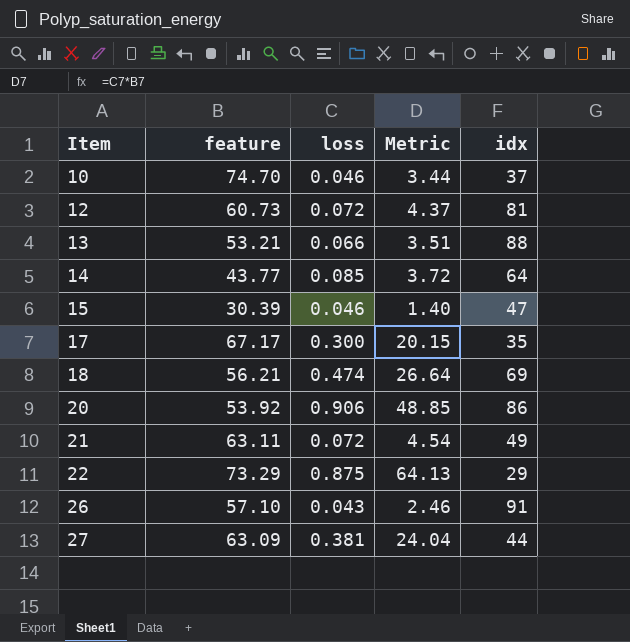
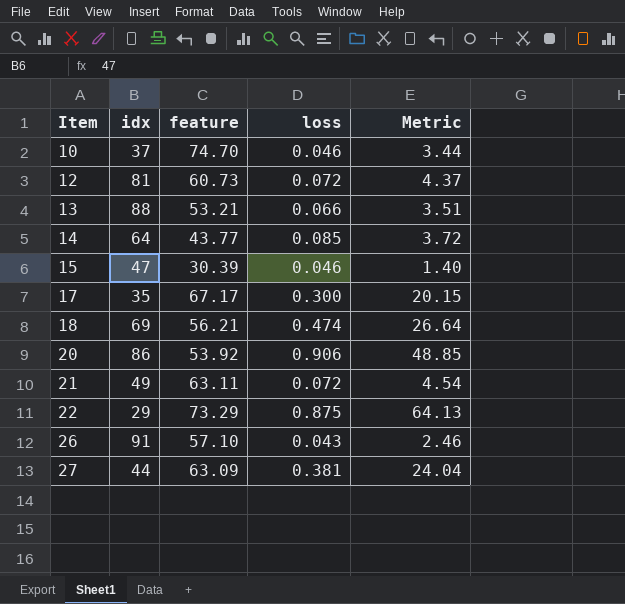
column idx | position: 5 -> 2

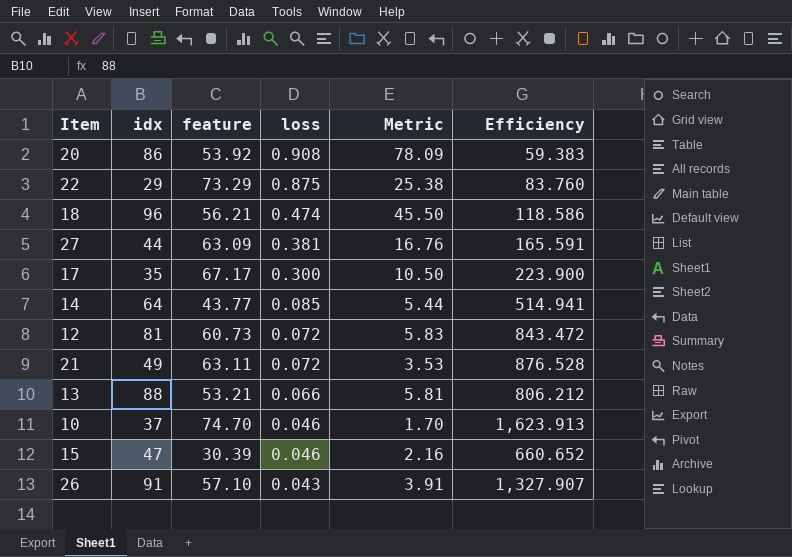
row order: Item ascending -> loss descending
column Metric | formula: [feature] * [loss] -> [idx] * [loss]
column Efficiency | formula: none -> [feature] / [loss]
20 | loss: 0.906 -> 0.908
18 | idx: 69 -> 96

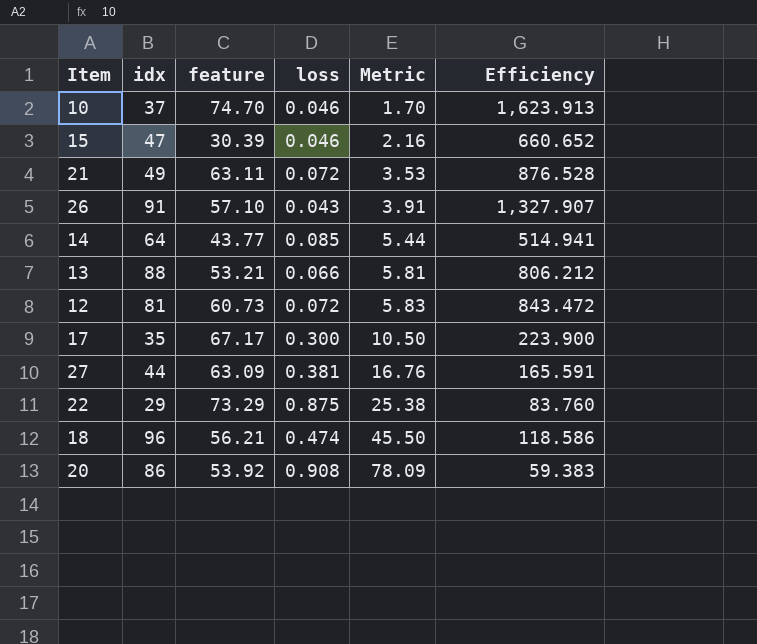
row order: loss descending -> Metric ascending

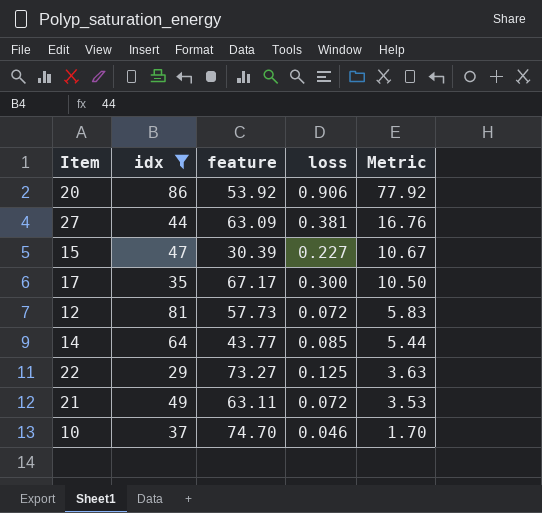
filter: none -> idx <= 86
row order: Metric ascending -> Metric descending
column Efficiency | formula: [feature] / [loss] -> none
20 | loss: 0.908 -> 0.906
20 | Metric: 78.09 -> 77.92
15 | loss: 0.046 -> 0.227
15 | Metric: 2.16 -> 10.67
12 | feature: 60.73 -> 57.73
22 | feature: 73.29 -> 73.27
22 | loss: 0.875 -> 0.125
22 | Metric: 25.38 -> 3.63

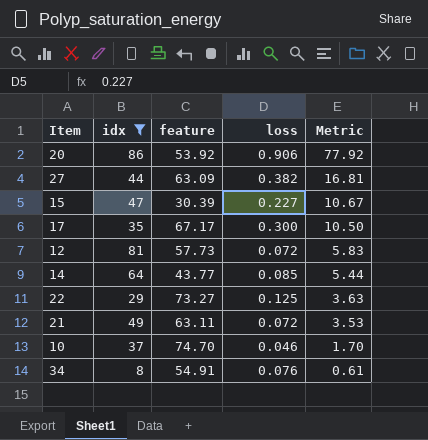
27 | loss: 0.381 -> 0.382
27 | Metric: 16.76 -> 16.81
row 34: none -> 8 | 54.91 | 0.076 | 0.61

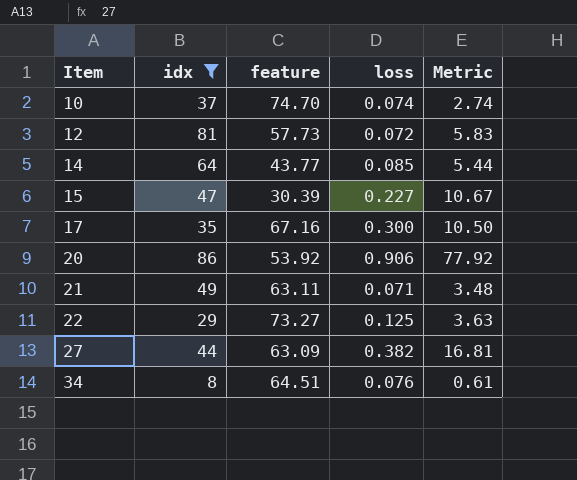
row order: Metric descending -> Item ascending
10 | loss: 0.046 -> 0.074
10 | Metric: 1.70 -> 2.74
17 | feature: 67.17 -> 67.16
21 | loss: 0.072 -> 0.071
21 | Metric: 3.53 -> 3.48
34 | feature: 54.91 -> 64.51

